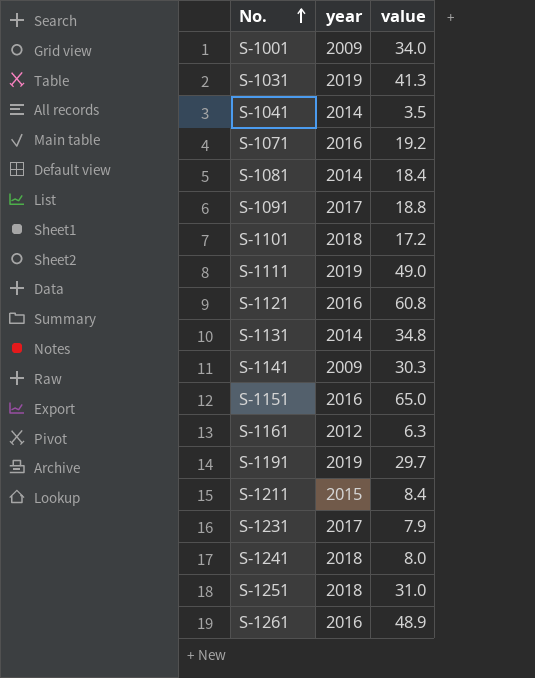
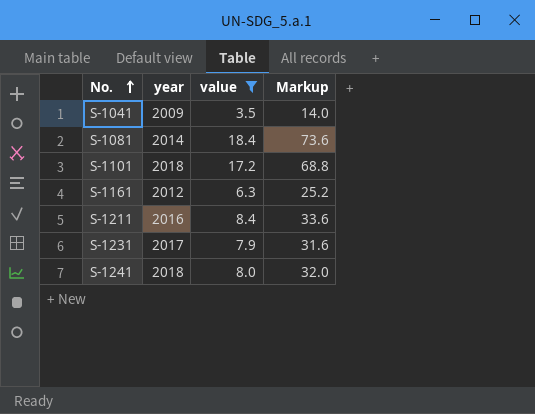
filter: none -> value <= 18.4
column Markup | formula: none -> [value] * 4
S-1041 | year: 2014 -> 2009
S-1211 | year: 2015 -> 2016

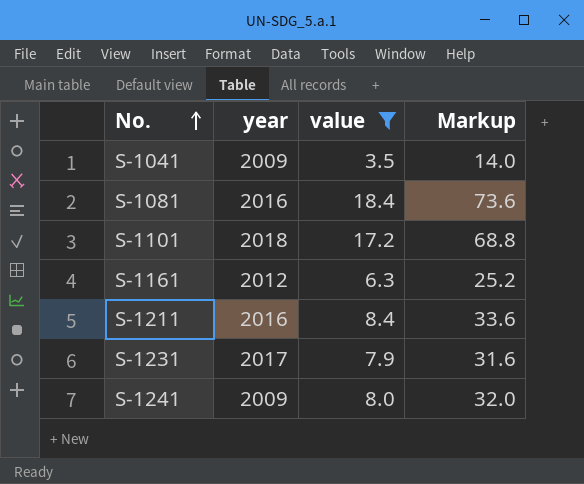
S-1081 | year: 2014 -> 2016
S-1241 | year: 2018 -> 2009

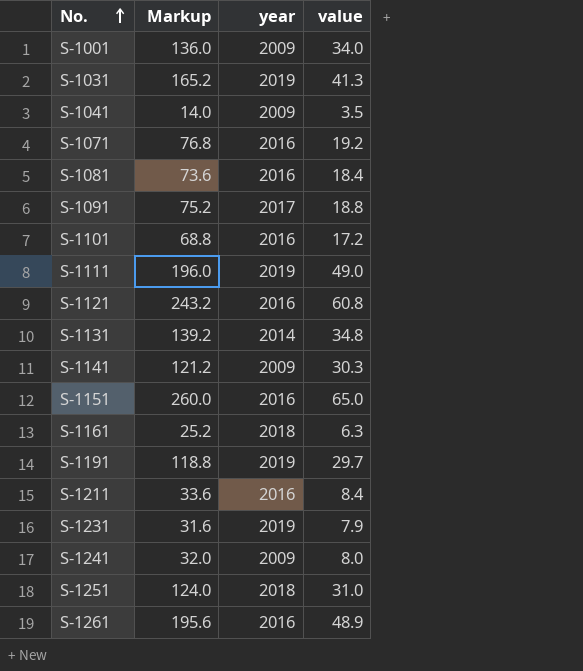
filter: value <= 18.4 -> none
column Markup | position: 4 -> 2
S-1101 | year: 2018 -> 2016
S-1161 | year: 2012 -> 2018
S-1231 | year: 2017 -> 2019

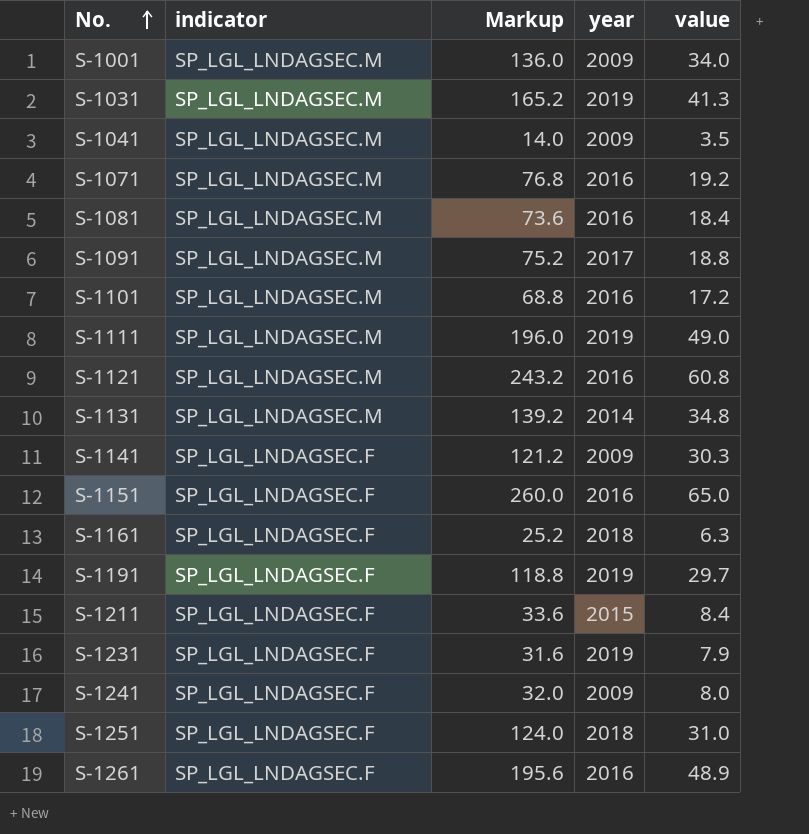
column indicator | position: none -> 2
S-1211 | year: 2016 -> 2015

